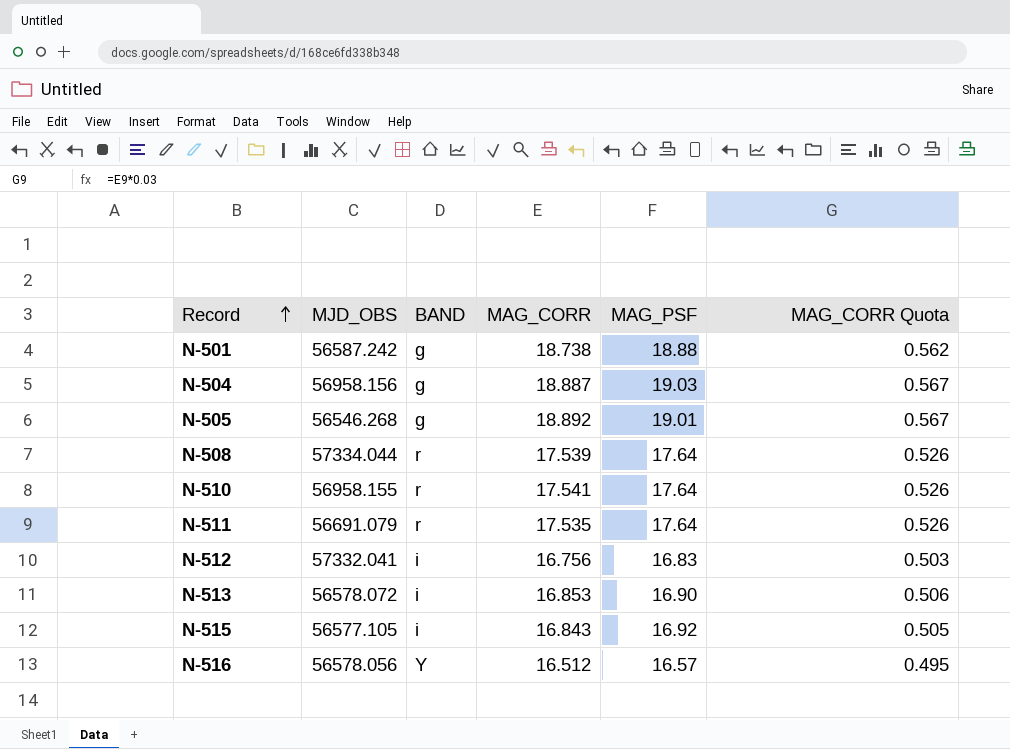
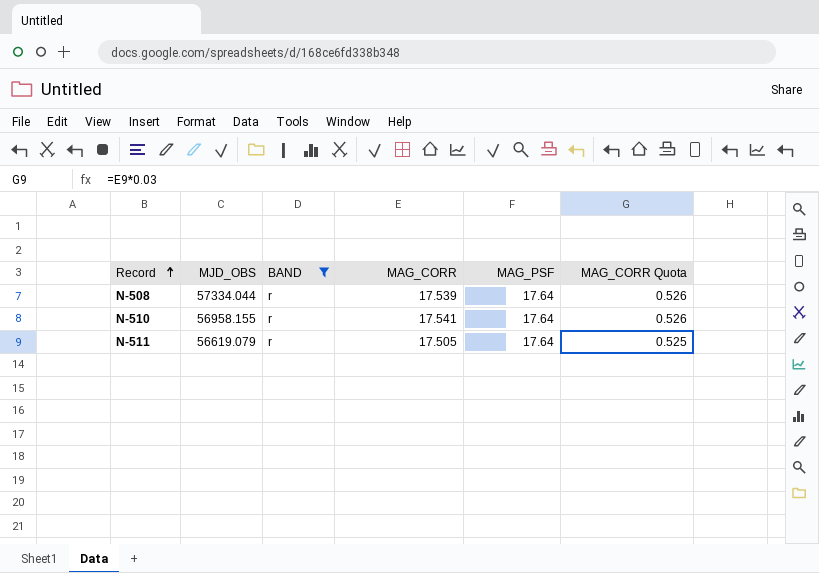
filter: none -> BAND = r
N-511 | MJD_OBS: 56691.079 -> 56619.079
N-511 | MAG_CORR: 17.535 -> 17.505
N-511 | MAG_CORR Quota: 0.526 -> 0.525

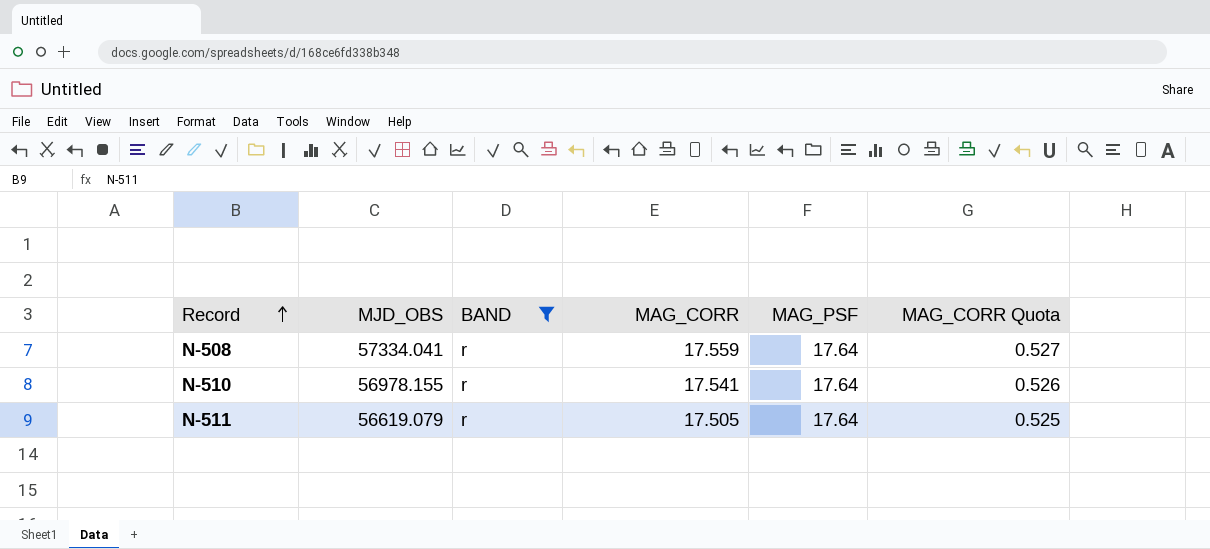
N-508 | MJD_OBS: 57334.044 -> 57334.041
N-508 | MAG_CORR: 17.539 -> 17.559
N-508 | MAG_CORR Quota: 0.526 -> 0.527
N-510 | MJD_OBS: 56958.155 -> 56978.155

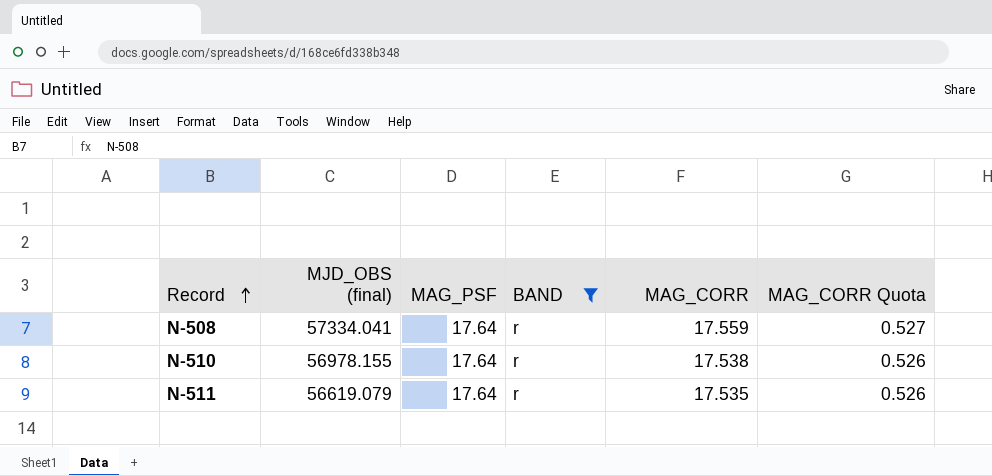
column name: MJD_OBS -> MJD_OBS (final)
column MAG_PSF | position: 5 -> 3
N-510 | MAG_CORR: 17.541 -> 17.538
N-511 | MAG_CORR: 17.505 -> 17.535
N-511 | MAG_CORR Quota: 0.525 -> 0.526

